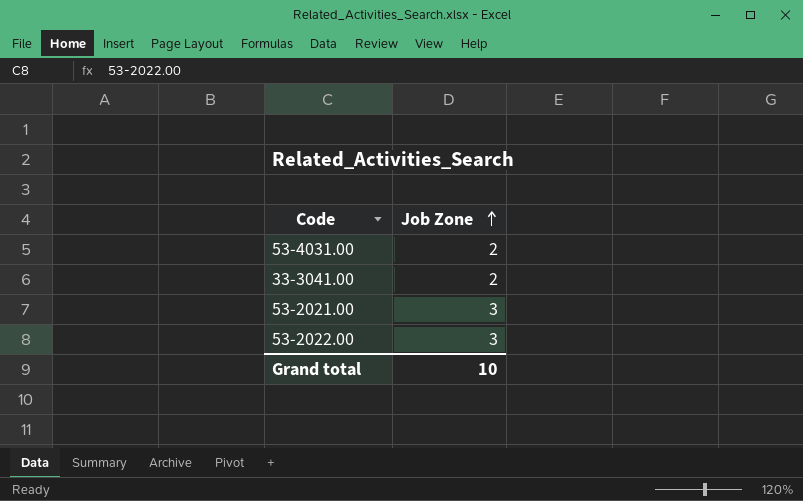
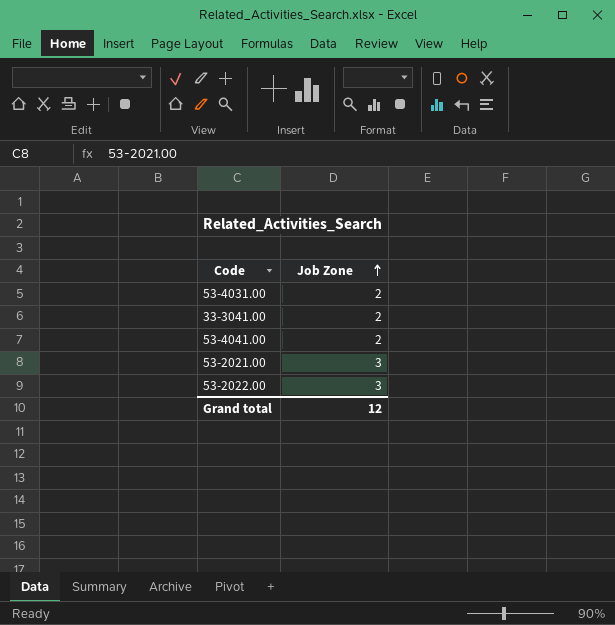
row 53-4041.00: none -> 2
Grand total | Job Zone: 10 -> 12

